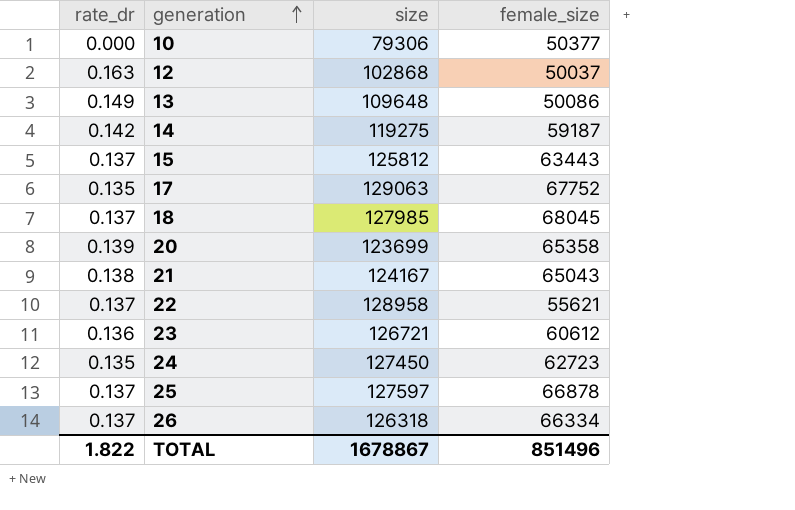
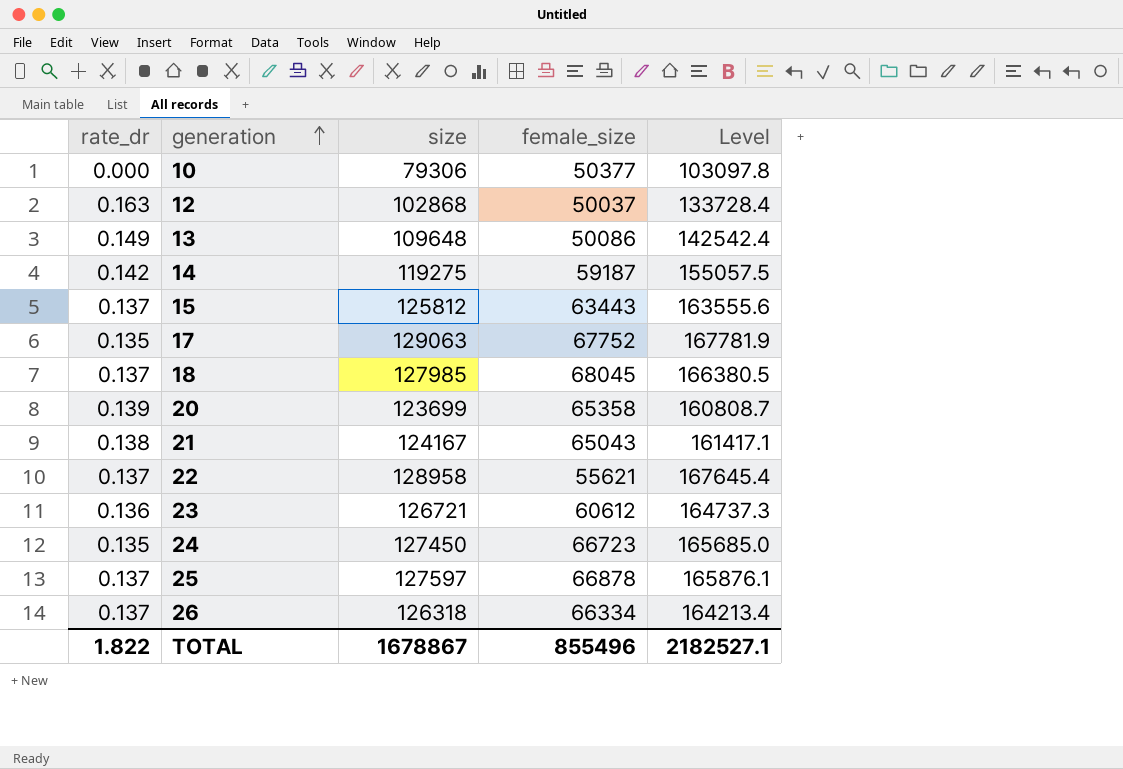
column Level | formula: none -> [size] * 1.3
24 | female_size: 62723 -> 66723
TOTAL | female_size: 851496 -> 855496

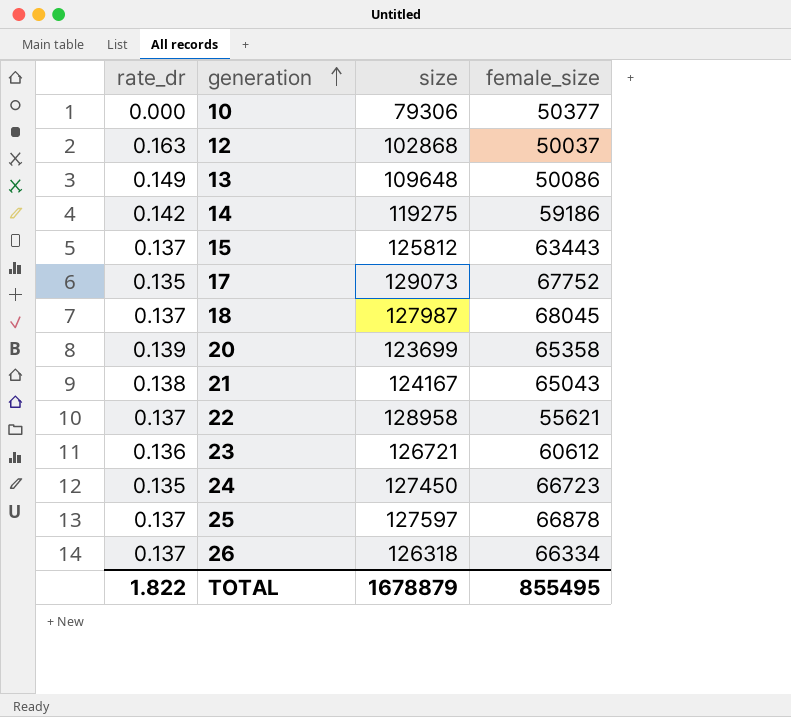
column Level | formula: [size] * 1.3 -> none
14 | female_size: 59187 -> 59186
17 | size: 129063 -> 129073
18 | size: 127985 -> 127987
TOTAL | size: 1678867 -> 1678879
TOTAL | female_size: 855496 -> 855495

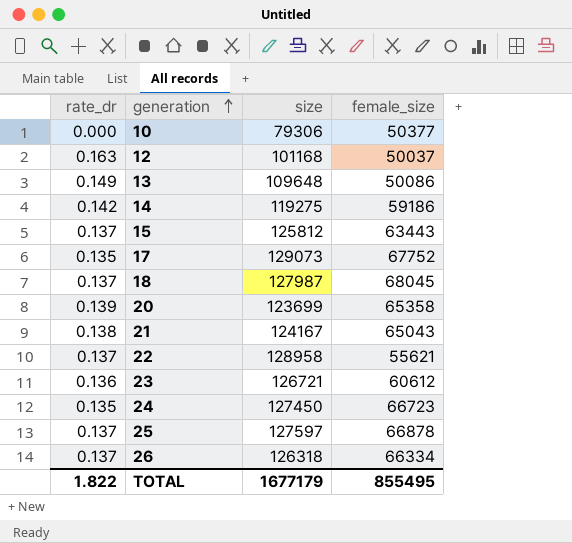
12 | size: 102868 -> 101168
TOTAL | size: 1678879 -> 1677179

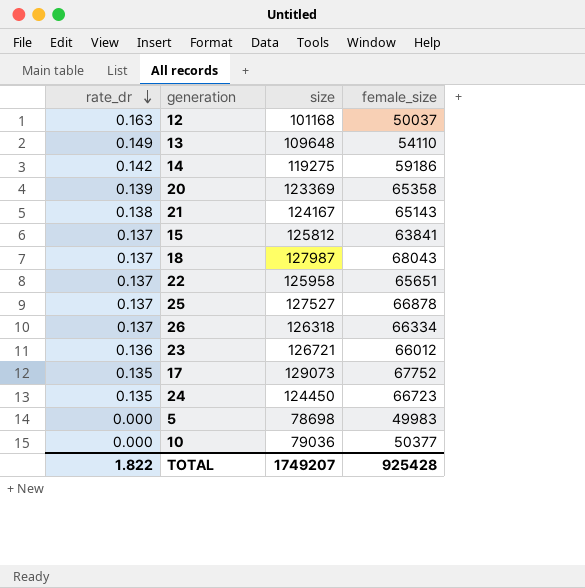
row order: generation ascending -> rate_dr descending
13 | female_size: 50086 -> 54110
20 | size: 123699 -> 123369
21 | female_size: 65043 -> 65143
15 | female_size: 63443 -> 63841
18 | female_size: 68045 -> 68043
22 | size: 128958 -> 125958
22 | female_size: 55621 -> 65651
25 | size: 127597 -> 127527
23 | female_size: 60612 -> 66012
24 | size: 127450 -> 124450
row 5: none -> 0.000 | 78698 | 49983
10 | size: 79306 -> 79036
TOTAL | size: 1677179 -> 1749207
TOTAL | female_size: 855495 -> 925428

